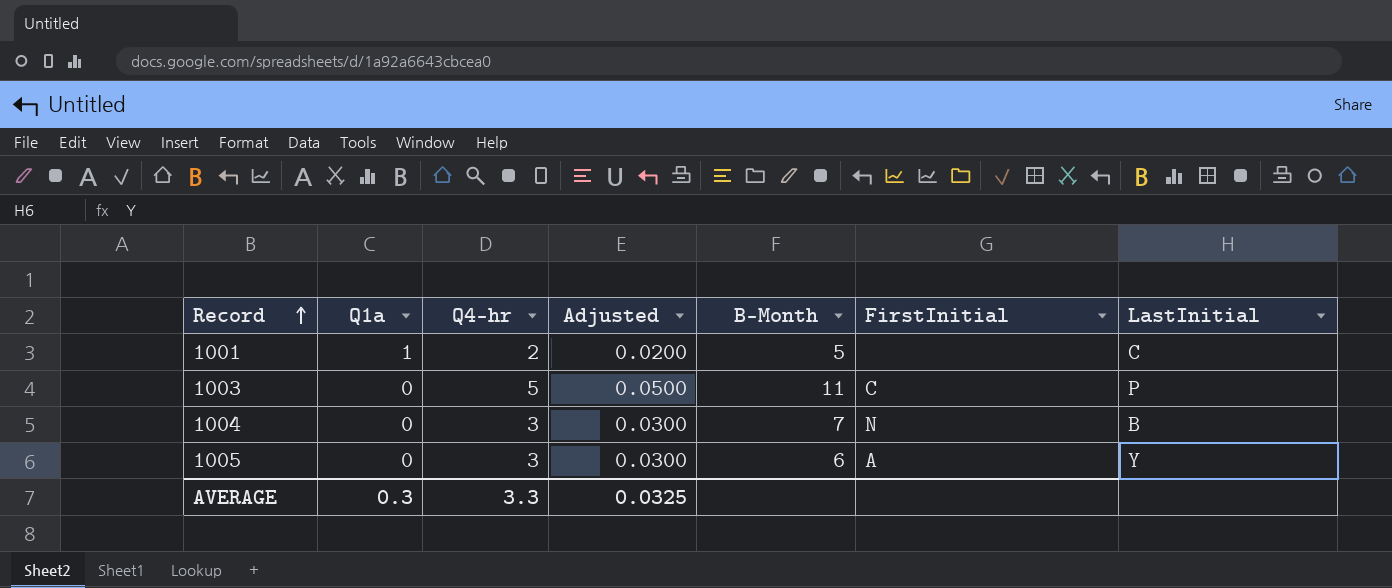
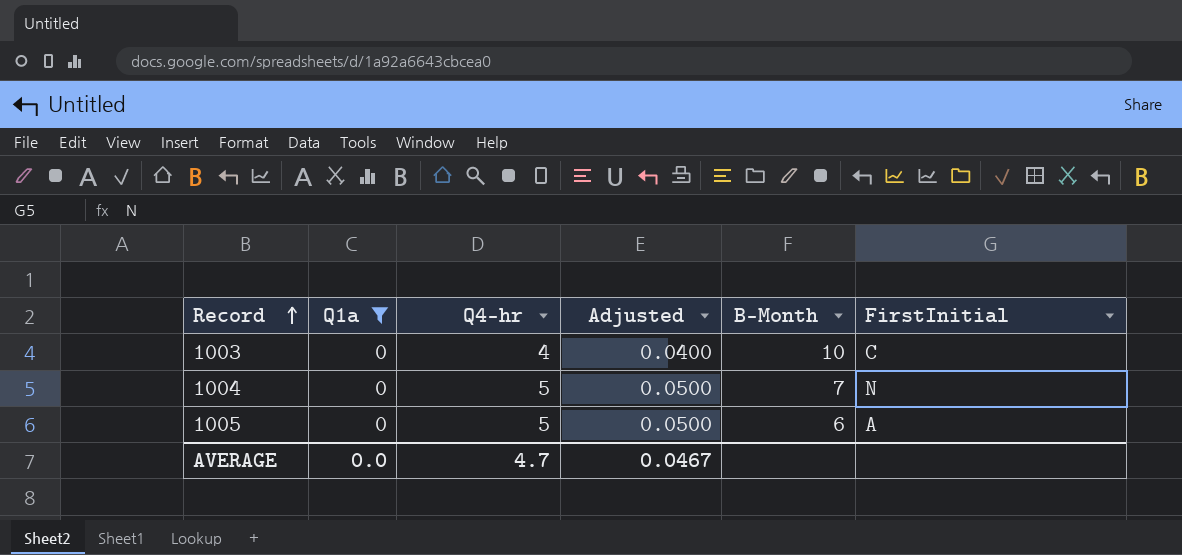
filter: none -> Q1a = 0
column LastInitial | position: 7 -> none
1003 | Q4-hr: 5 -> 4
1003 | Adjusted: 0.0500 -> 0.0400
1003 | B-Month: 11 -> 10
1004 | Q4-hr: 3 -> 5
1004 | Adjusted: 0.0300 -> 0.0500
1005 | Q4-hr: 3 -> 5
1005 | Adjusted: 0.0300 -> 0.0500
AVERAGE | Q1a: 0.3 -> 0.0
AVERAGE | Q4-hr: 3.3 -> 4.7
AVERAGE | Adjusted: 0.0325 -> 0.0467

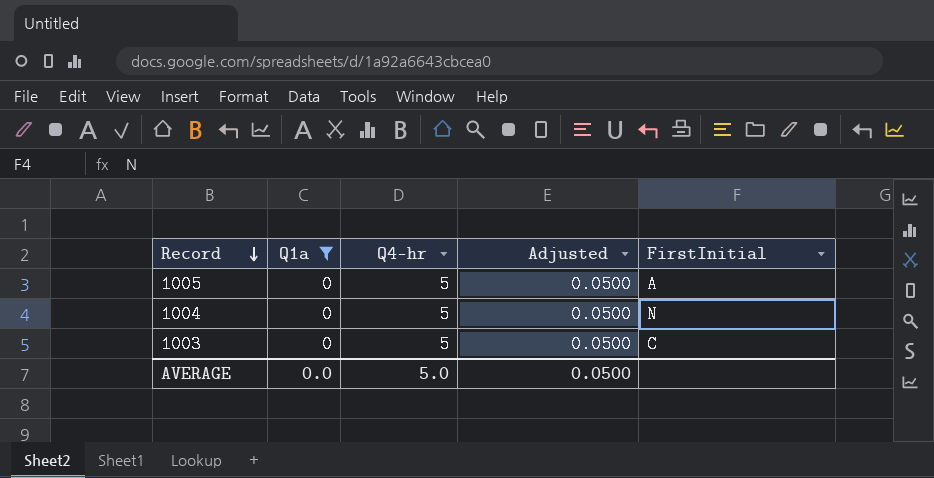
row order: Record ascending -> Record descending
column B-Month | position: 5 -> none
1003 | Q4-hr: 4 -> 5
1003 | Adjusted: 0.0400 -> 0.0500
AVERAGE | Q4-hr: 4.7 -> 5.0
AVERAGE | Adjusted: 0.0467 -> 0.0500

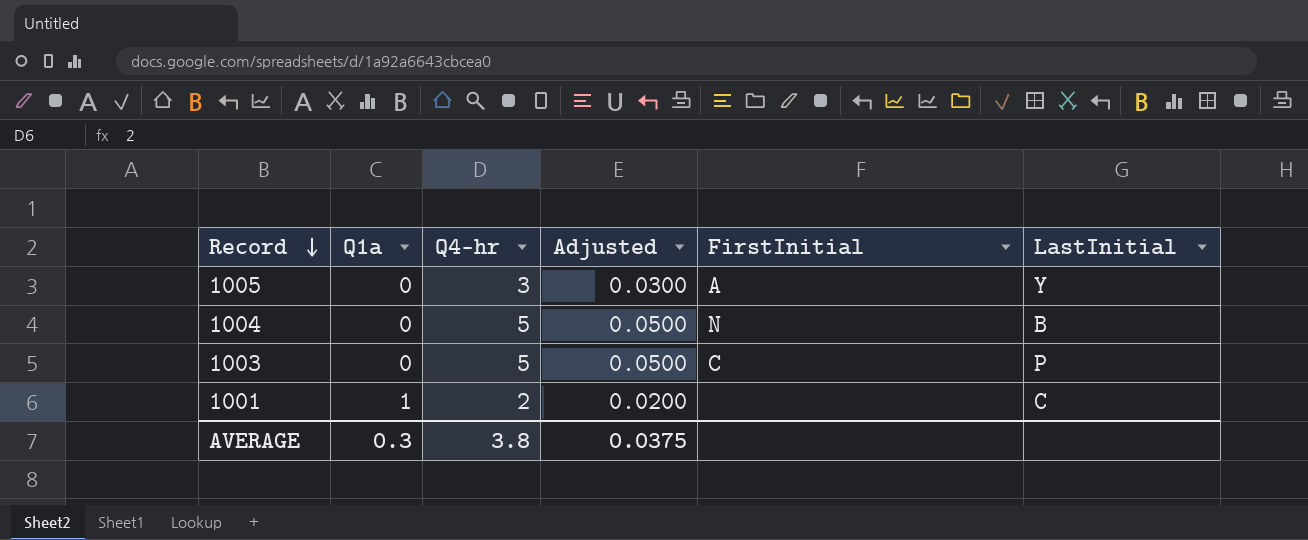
filter: Q1a = 0 -> none
column LastInitial | position: none -> 6
1005 | Q4-hr: 5 -> 3
1005 | Adjusted: 0.0500 -> 0.0300
AVERAGE | Q1a: 0.0 -> 0.3
AVERAGE | Q4-hr: 5.0 -> 3.8
AVERAGE | Adjusted: 0.0500 -> 0.0375

